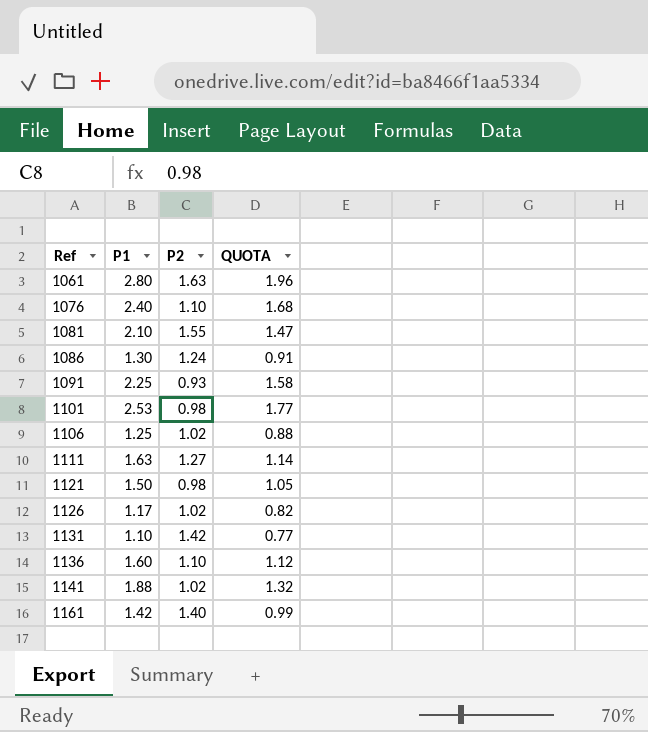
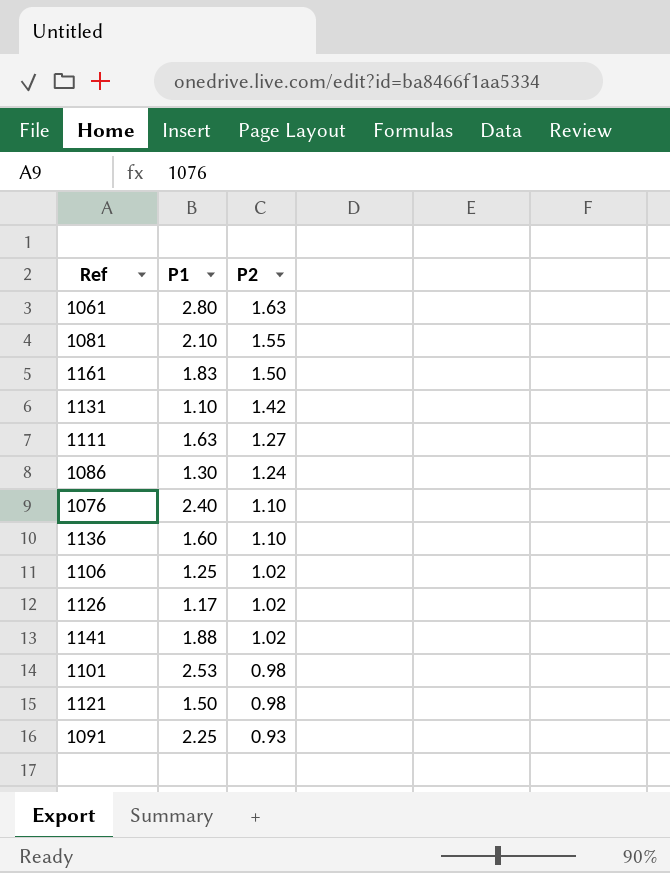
row order: Ref ascending -> P2 descending
column QUOTA | formula: [P1] * 0.7 -> none
1161 | P1: 1.42 -> 1.83
1161 | P2: 1.40 -> 1.50

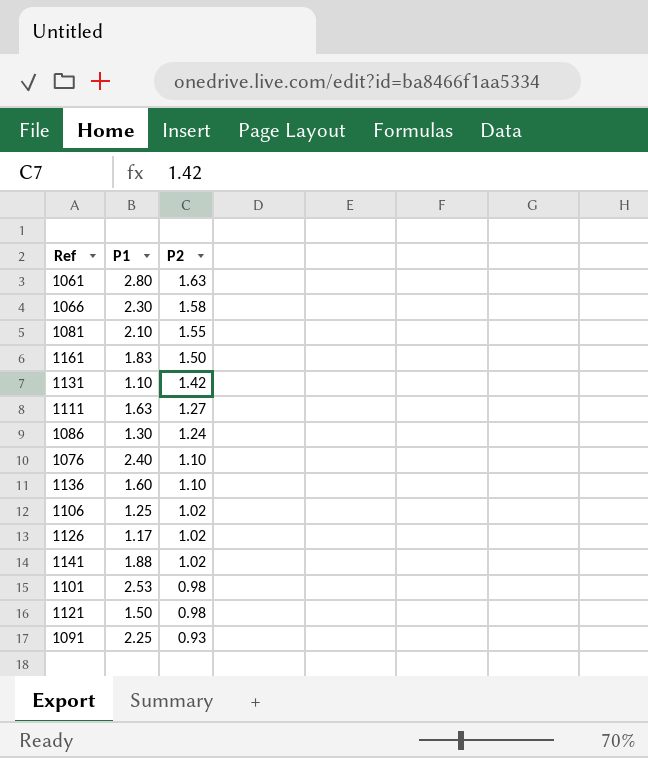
row 1066: none -> 2.30 | 1.58

